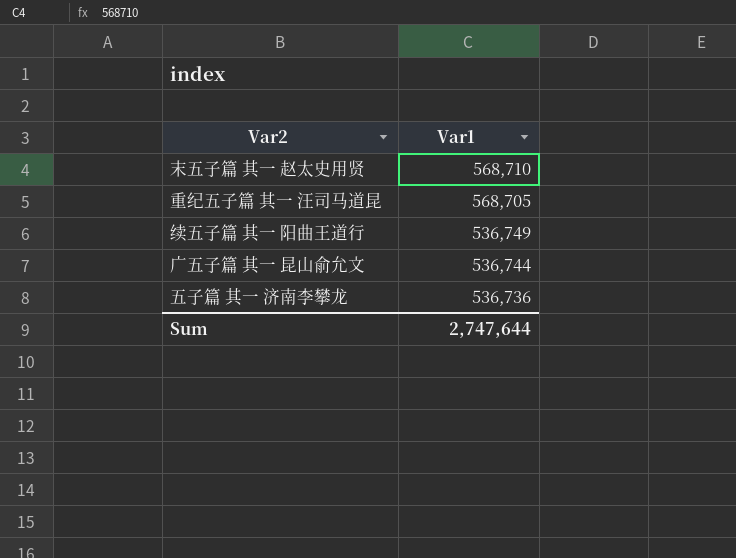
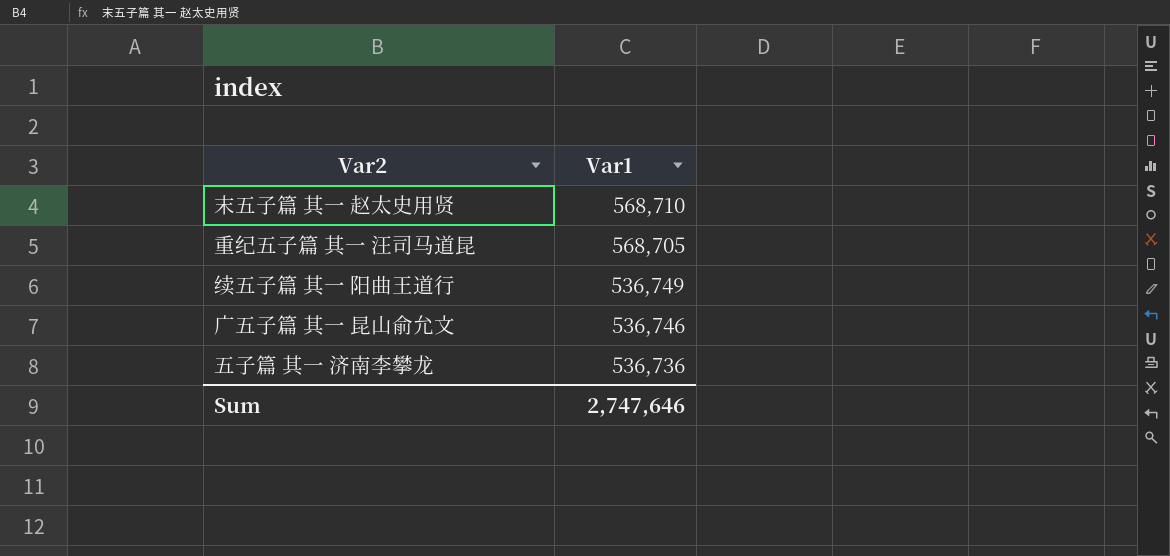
广五子篇 其一 昆山俞允文 | Var1: 536,744 -> 536,746
Sum | Var1: 2,747,644 -> 2,747,646

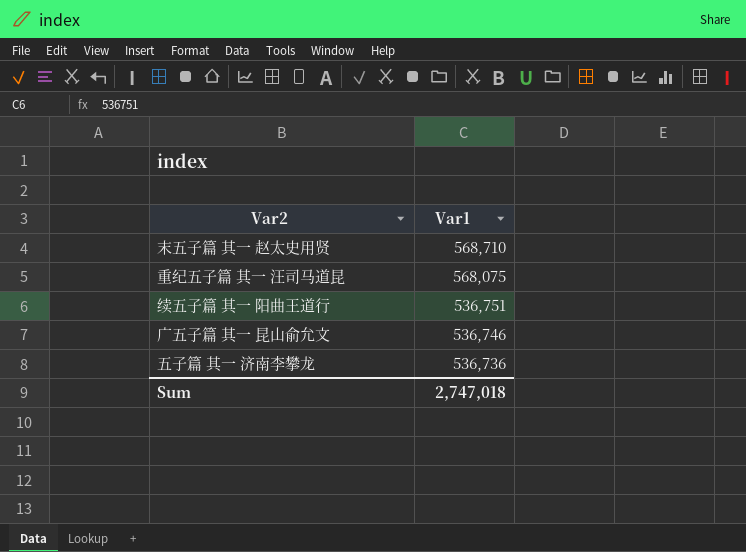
重纪五子篇 其一 汪司马道昆 | Var1: 568,705 -> 568,075
续五子篇 其一 阳曲王道行 | Var1: 536,749 -> 536,751
Sum | Var1: 2,747,646 -> 2,747,018

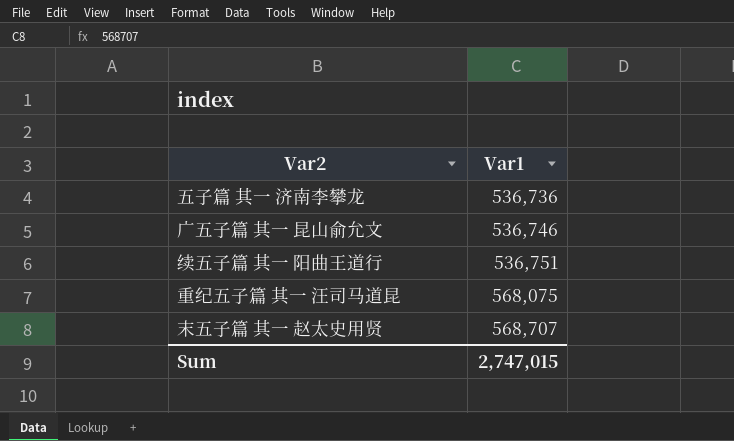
row order: Var1 descending -> Var1 ascending
末五子篇 其一 赵太史用贤 | Var1: 568,710 -> 568,707
Sum | Var1: 2,747,018 -> 2,747,015

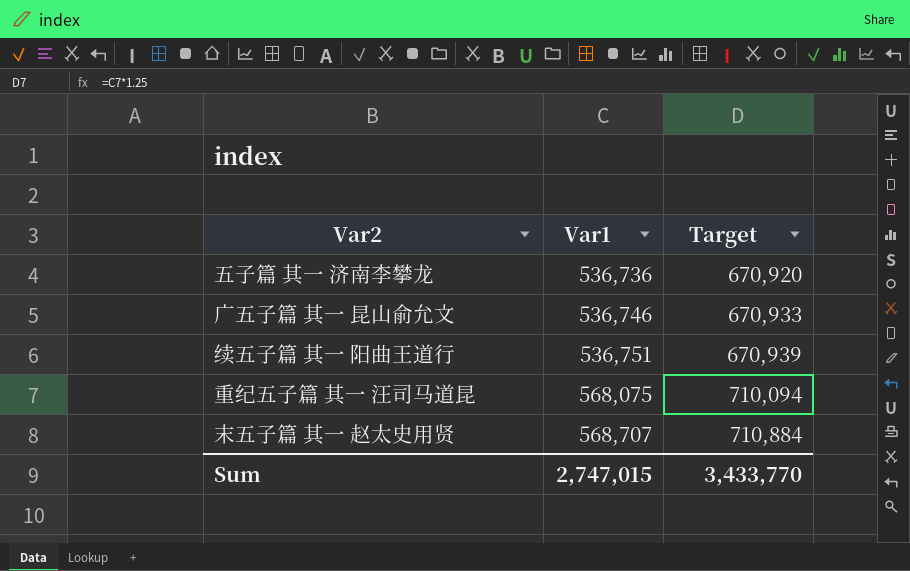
column Target | formula: none -> [Var1] * 1.25

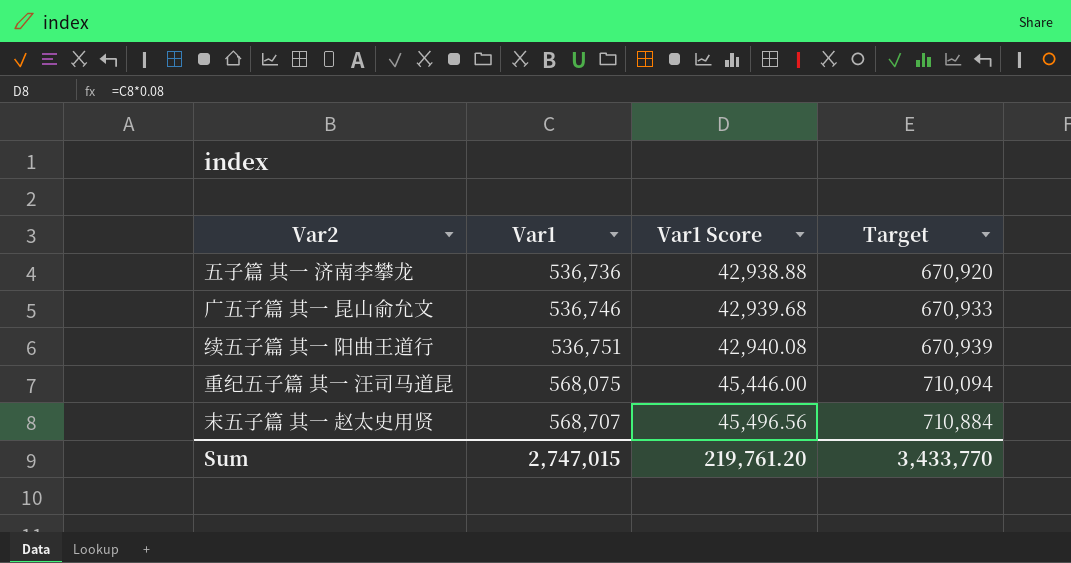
column Var1 Score | formula: none -> [Var1] * 0.08

